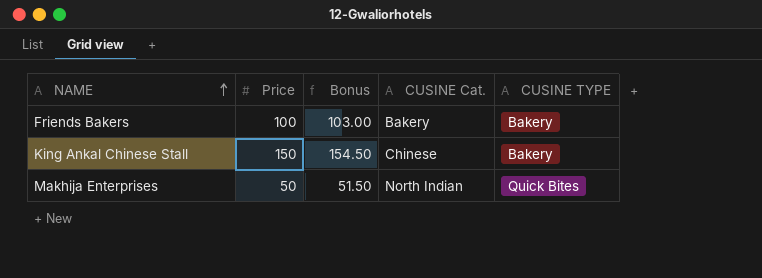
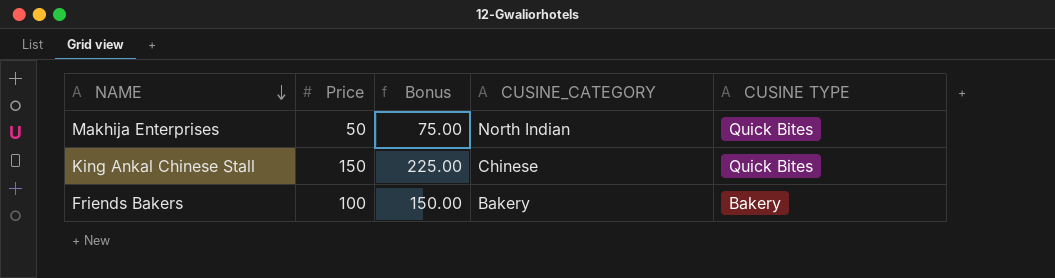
row order: NAME ascending -> NAME descending
column Bonus | formula: [Price] * 1.03 -> [Price] * 1.5
column name: CUSINE Cat. -> CUSINE_CATEGORY
King Ankal Chinese Stall | CUSINE TYPE: Bakery -> Quick Bites

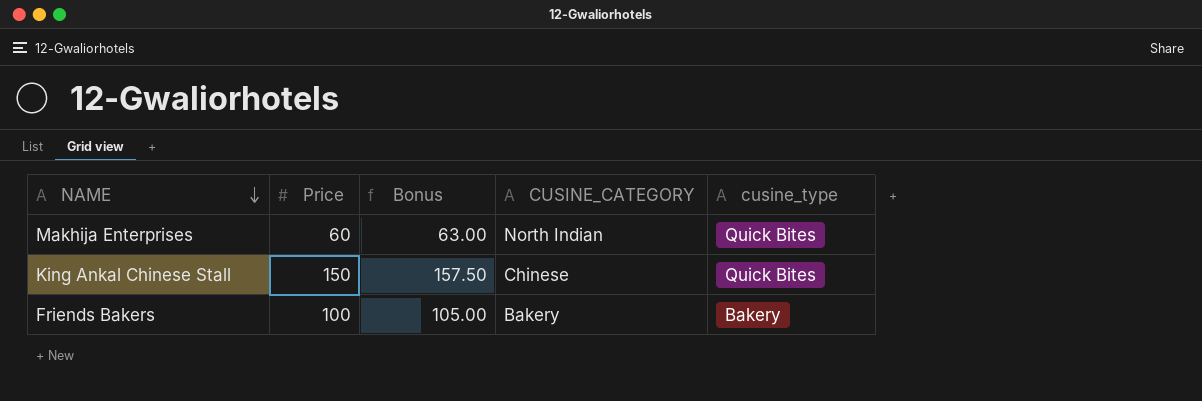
column Bonus | formula: [Price] * 1.5 -> [Price] * 1.05
column name: CUSINE TYPE -> cusine_type
Makhija Enterprises | Price: 50 -> 60

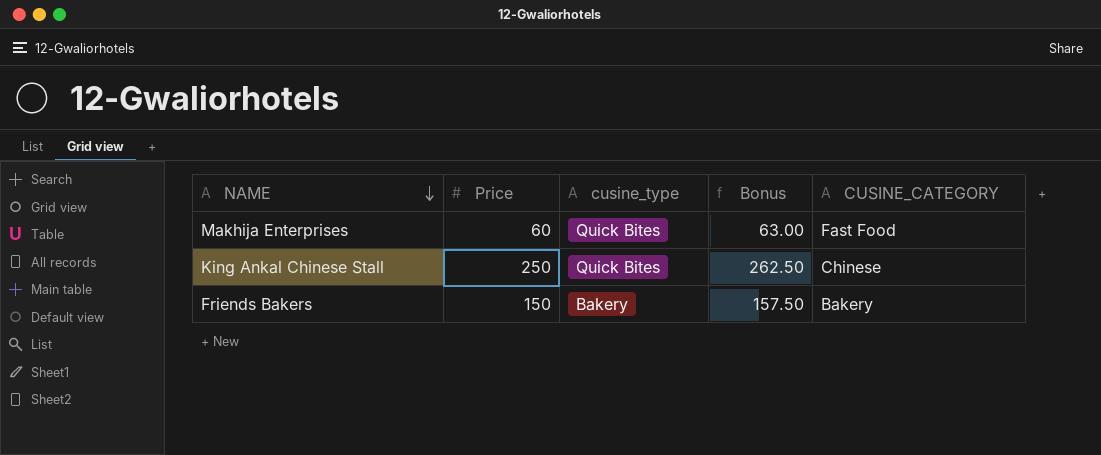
column cusine_type | position: 5 -> 3
Makhija Enterprises | CUSINE_CATEGORY: North Indian -> Fast Food
King Ankal Chinese Stall | Price: 150 -> 250
King Ankal Chinese Stall | Bonus: 157.50 -> 262.50
Friends Bakers | Price: 100 -> 150
Friends Bakers | Bonus: 105.00 -> 157.50

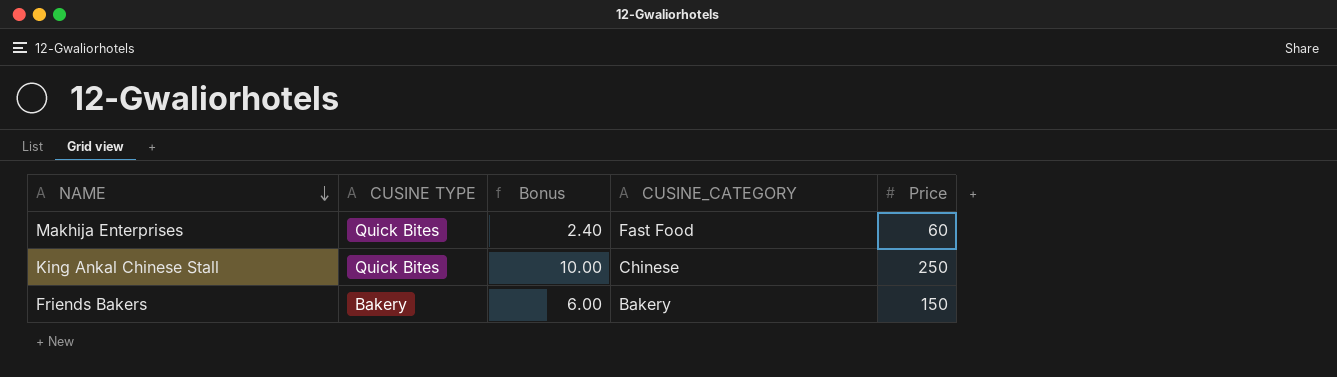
column name: cusine_type -> CUSINE TYPE
column Bonus | formula: [Price] * 1.05 -> [Price] * 0.04
column Price | position: 2 -> 5

